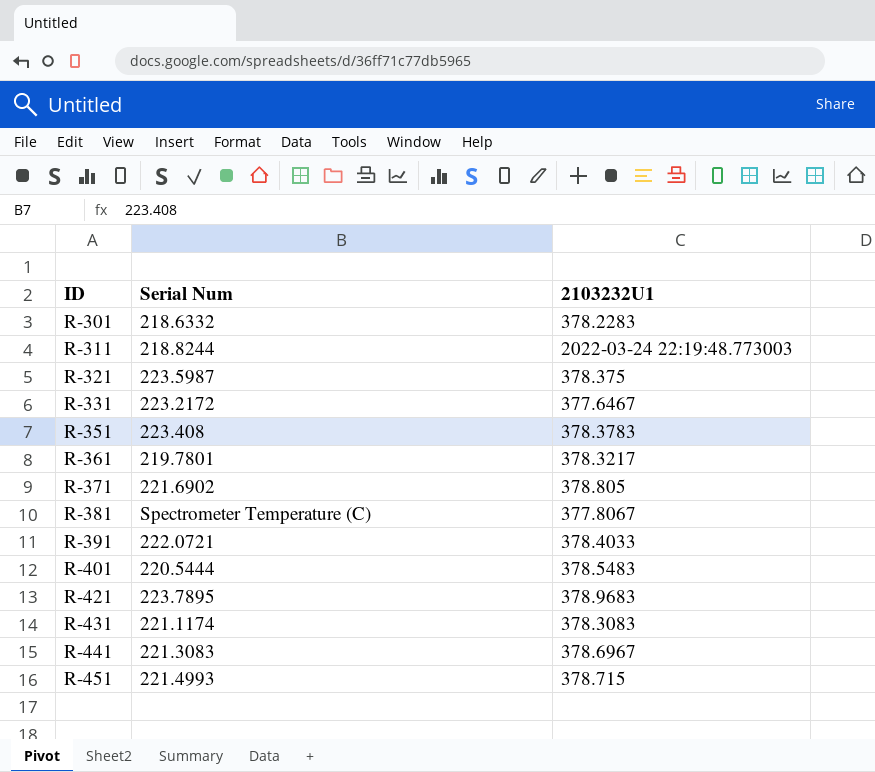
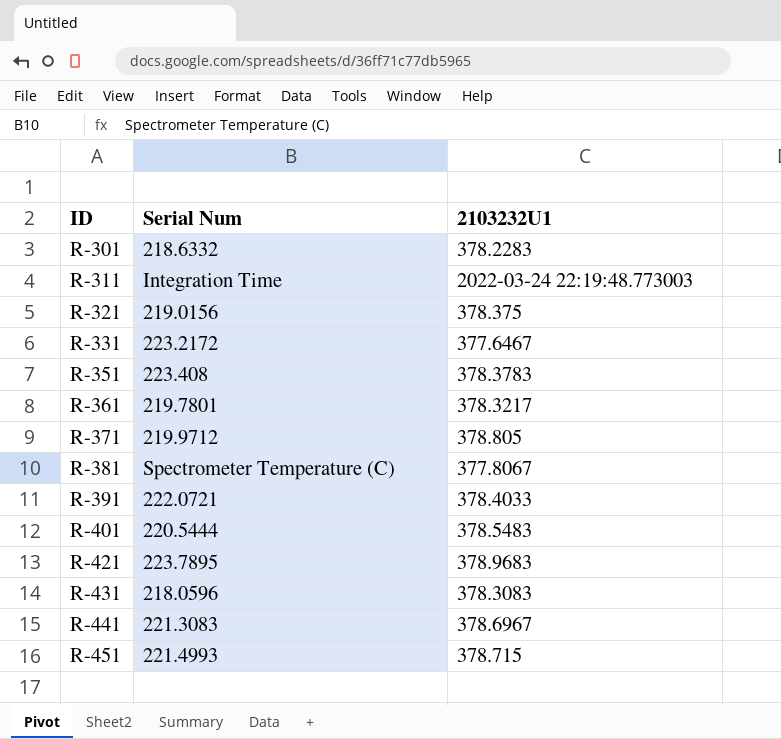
R-311 | Serial Num: 218.8244 -> Integration Time
R-321 | Serial Num: 223.5987 -> 219.0156
R-371 | Serial Num: 221.6902 -> 219.9712
R-431 | Serial Num: 221.1174 -> 218.0596

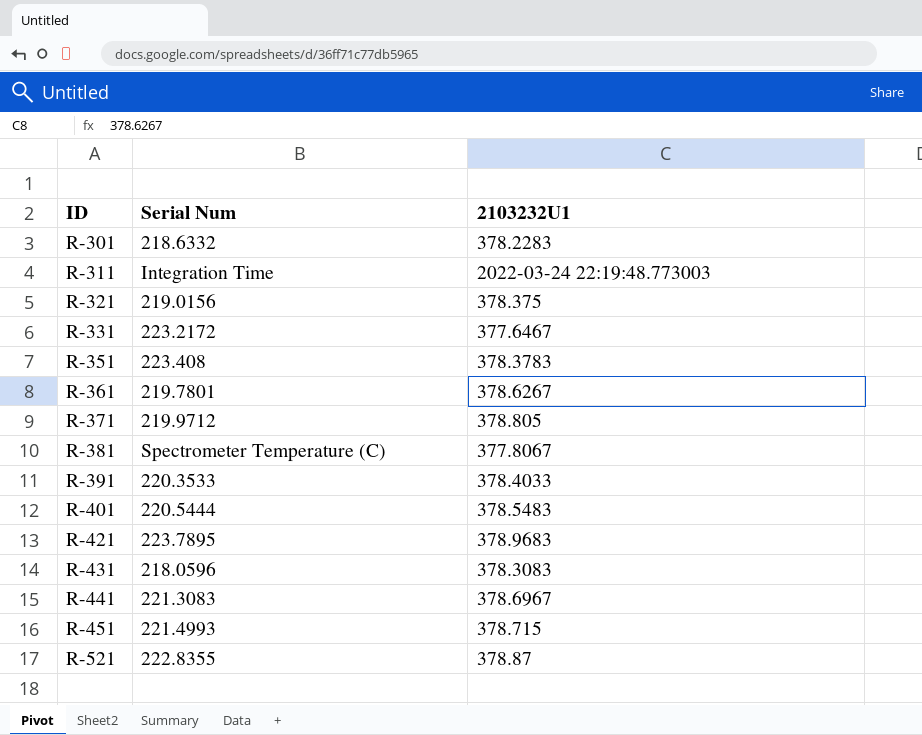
R-361 | 2103232U1: 378.3217 -> 378.6267
R-391 | Serial Num: 222.0721 -> 220.3533
row R-521: none -> 222.8355 | 378.87

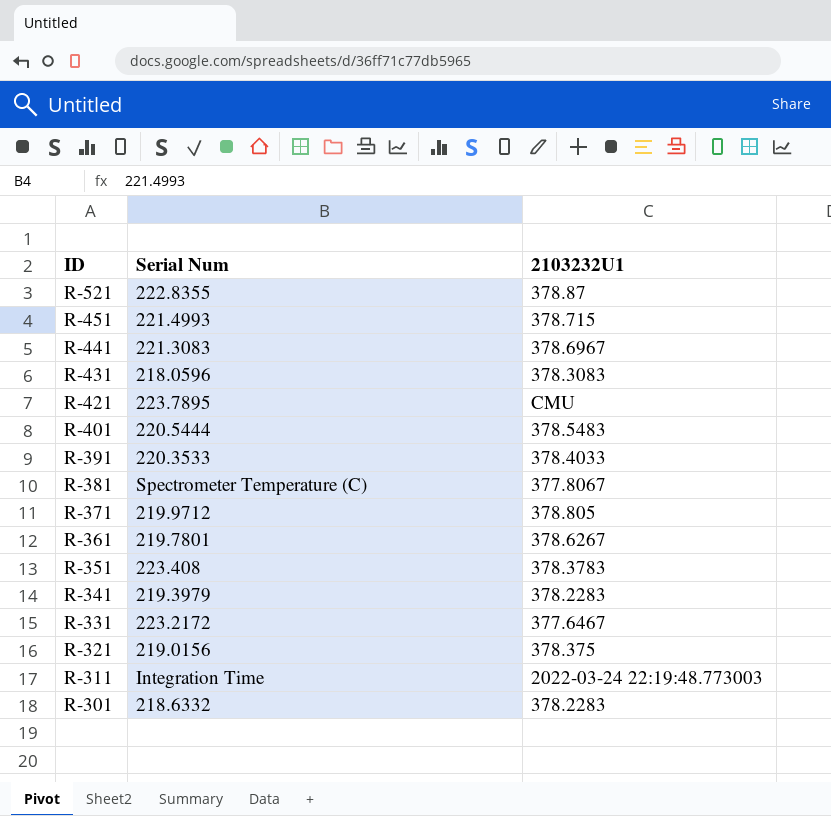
row order: ID ascending -> ID descending
R-421 | 2103232U1: 378.9683 -> CMU
row R-341: none -> 219.3979 | 378.2283

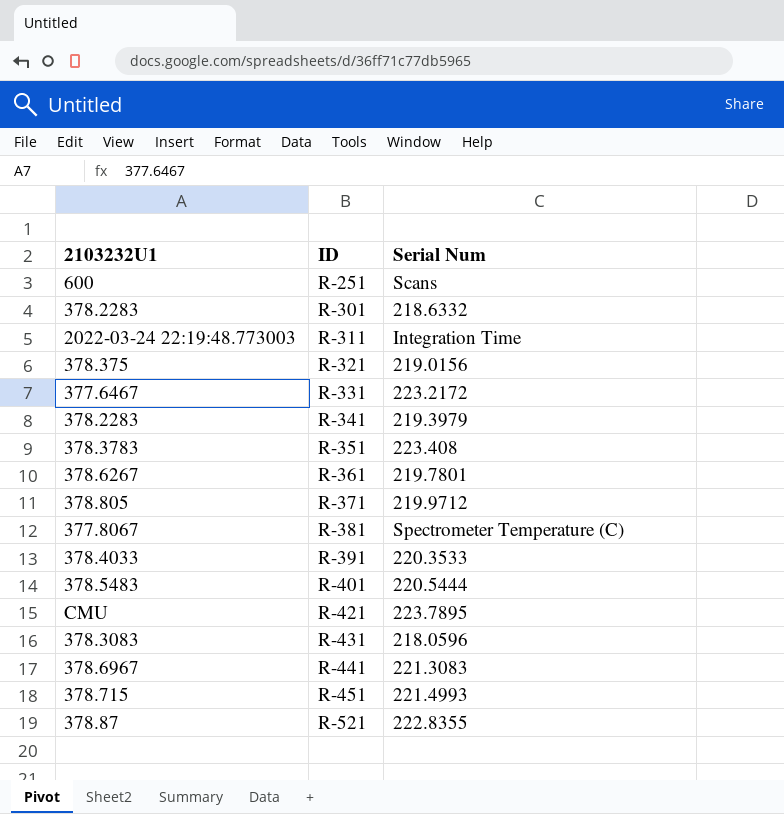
row order: ID descending -> ID ascending
column 2103232U1 | position: 3 -> 1
row R-251: none -> 600 | Scans

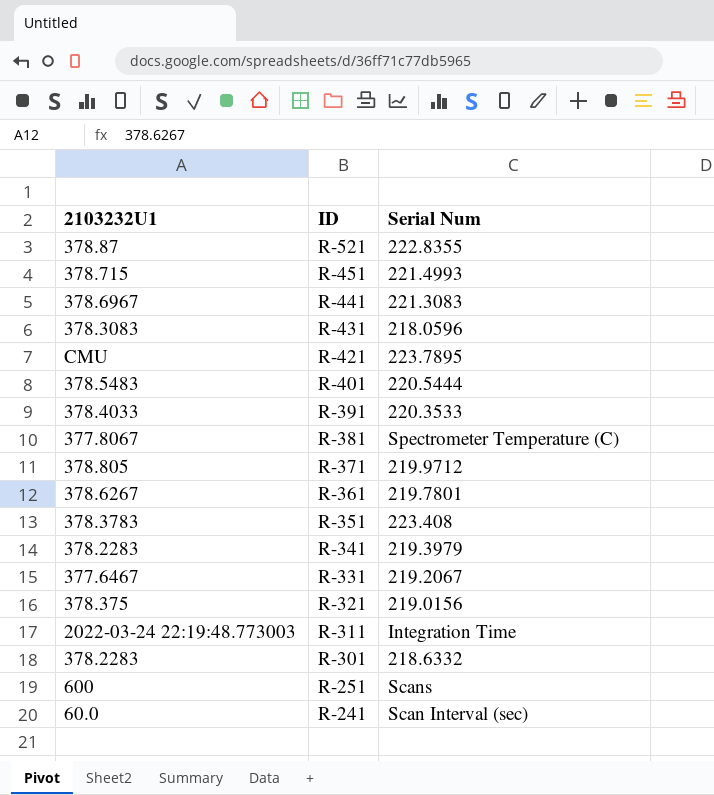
row order: ID ascending -> ID descending
R-331 | Serial Num: 223.2172 -> 219.2067
row R-241: none -> 60.0 | Scan Interval (sec)

